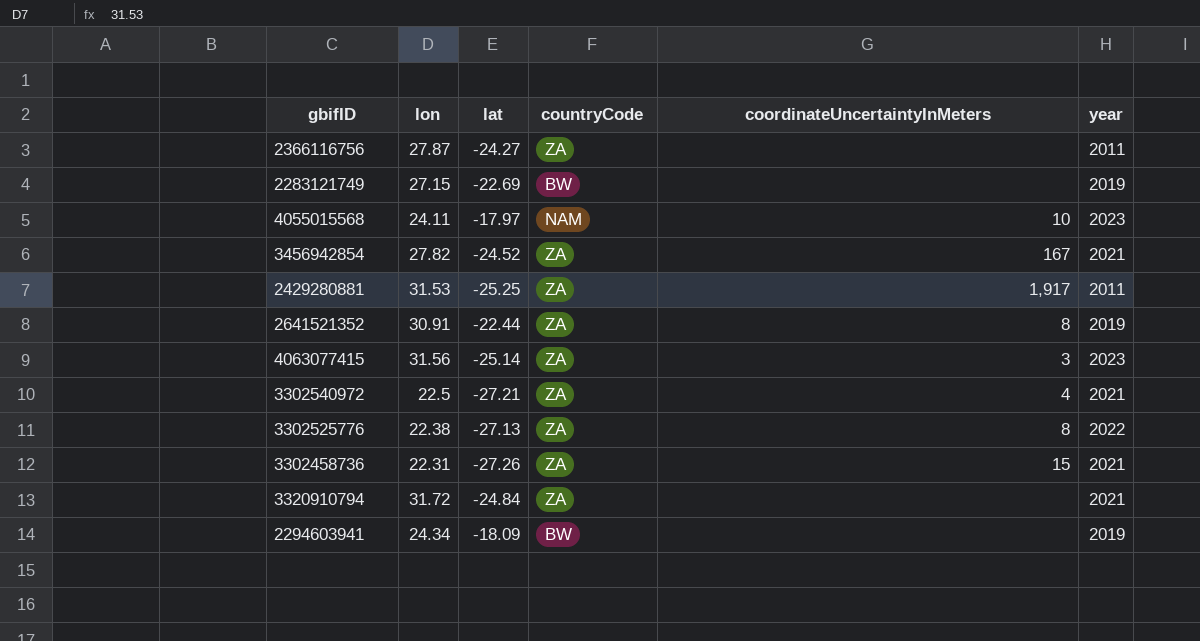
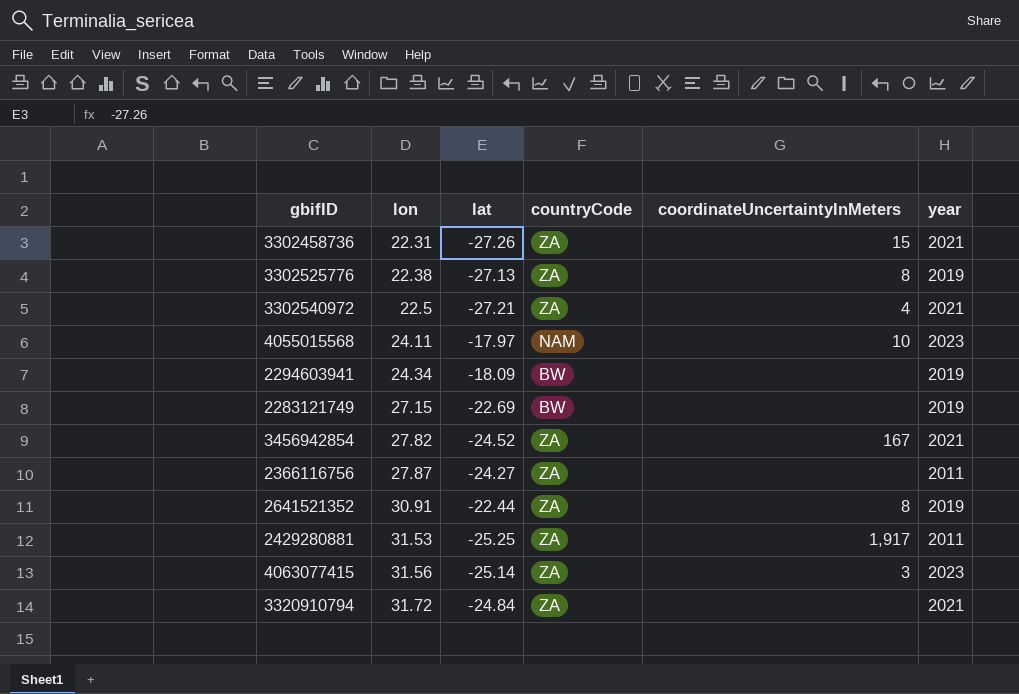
row order: none -> lon ascending
3302525776 | year: 2022 -> 2019

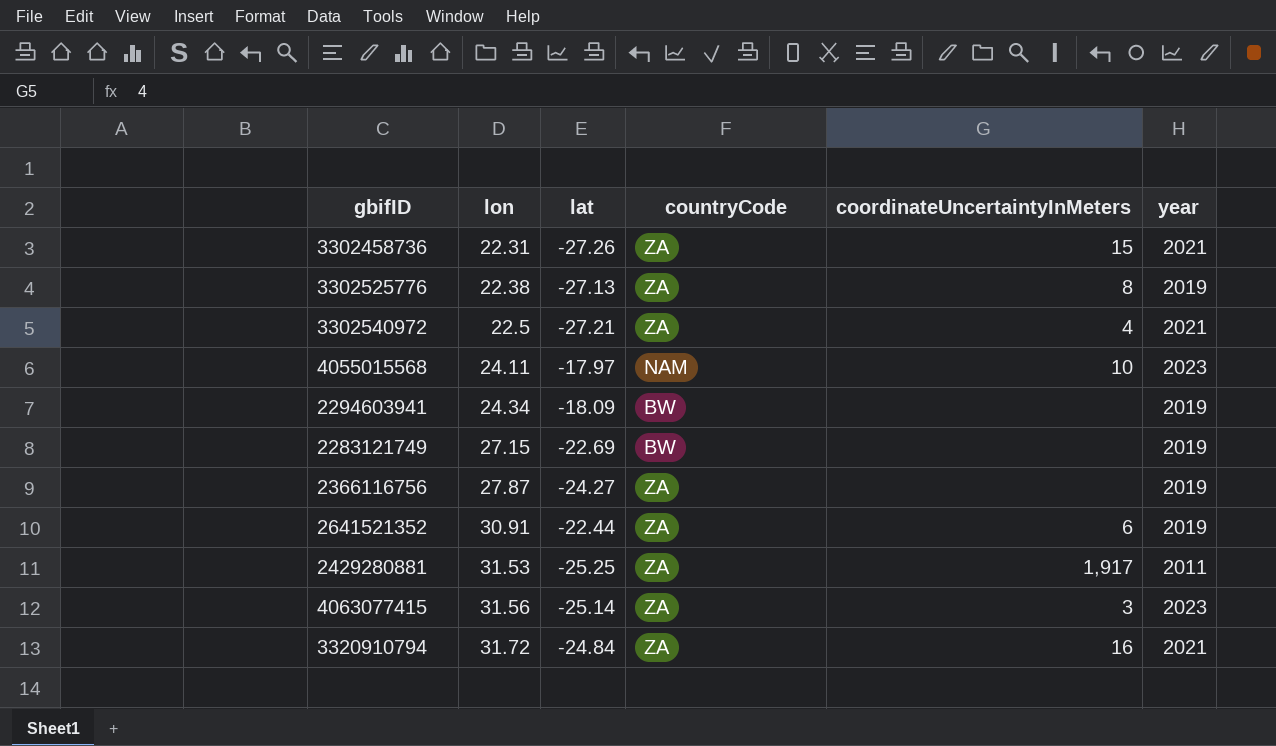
row 3456942854: 27.82 | -24.52 | ZA | 167 | 2021 -> none
2366116756 | year: 2011 -> 2019
2641521352 | coordinateUncertaintyInMeters: 8 -> 6
3320910794 | coordinateUncertaintyInMeters: none -> 16

